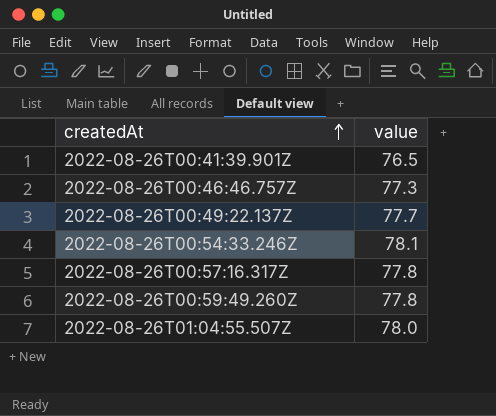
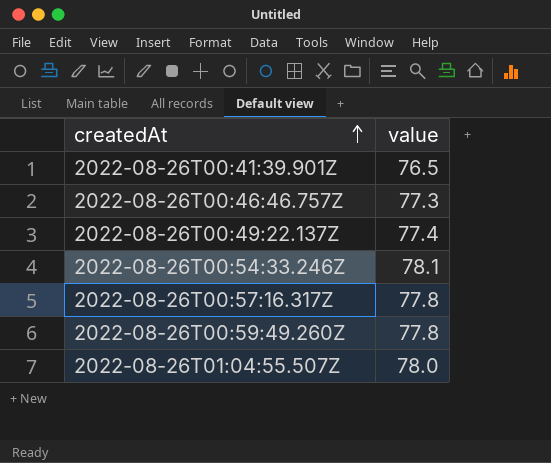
2022-08-26T00:49:22.137Z | value: 77.7 -> 77.4

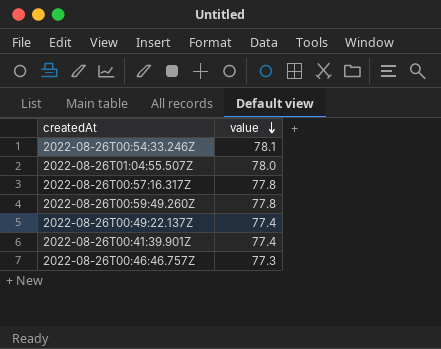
row order: createdAt ascending -> value descending
2022-08-26T00:41:39.901Z | value: 76.5 -> 77.4

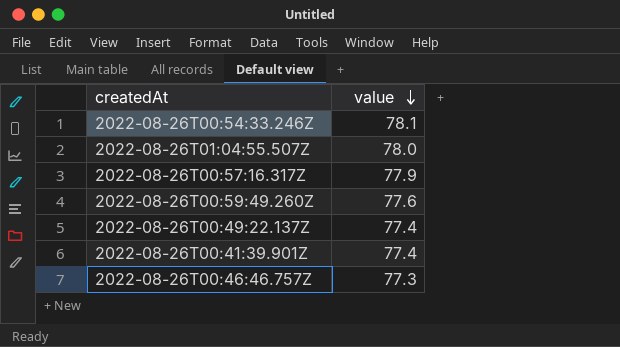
2022-08-26T00:57:16.317Z | value: 77.8 -> 77.9
2022-08-26T00:59:49.260Z | value: 77.8 -> 77.6

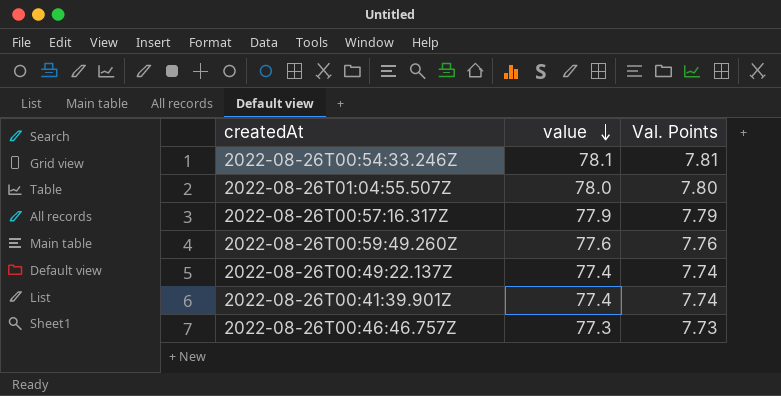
column Val. Points | formula: none -> [value] * 0.1

